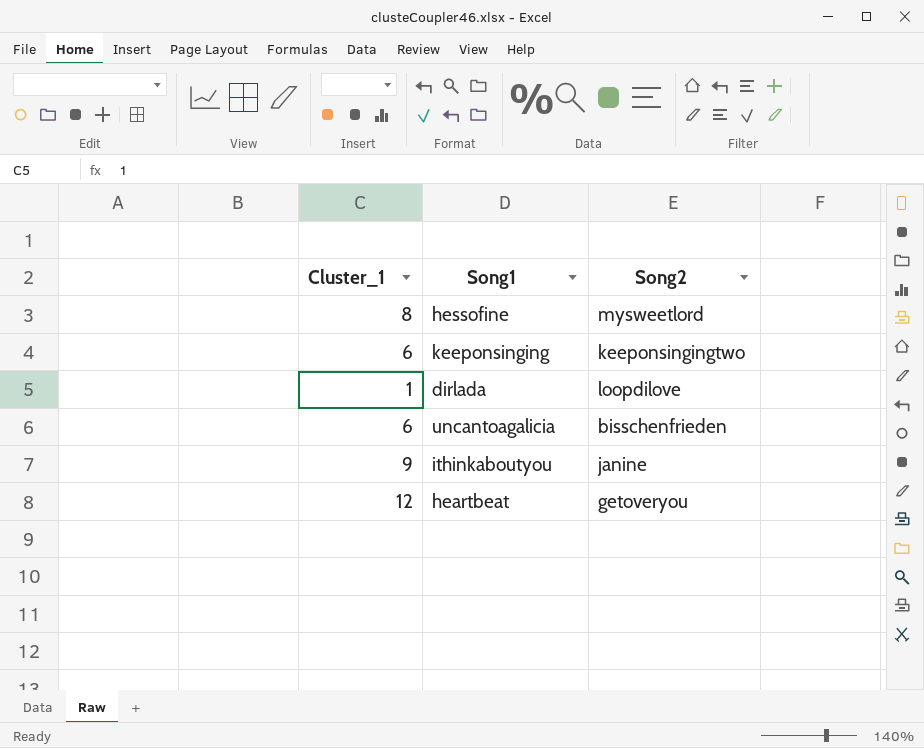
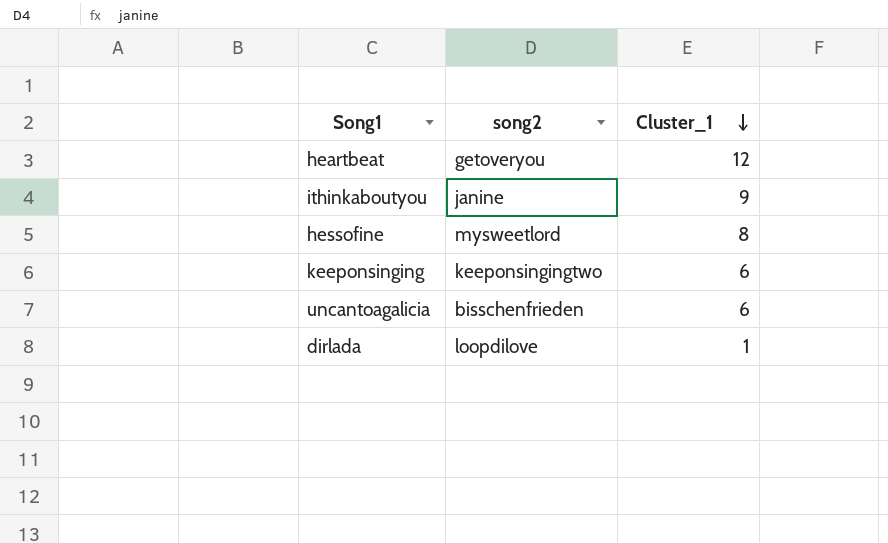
row order: none -> Cluster_1 descending
column name: Song2 -> song2
column Cluster_1 | position: 1 -> 3

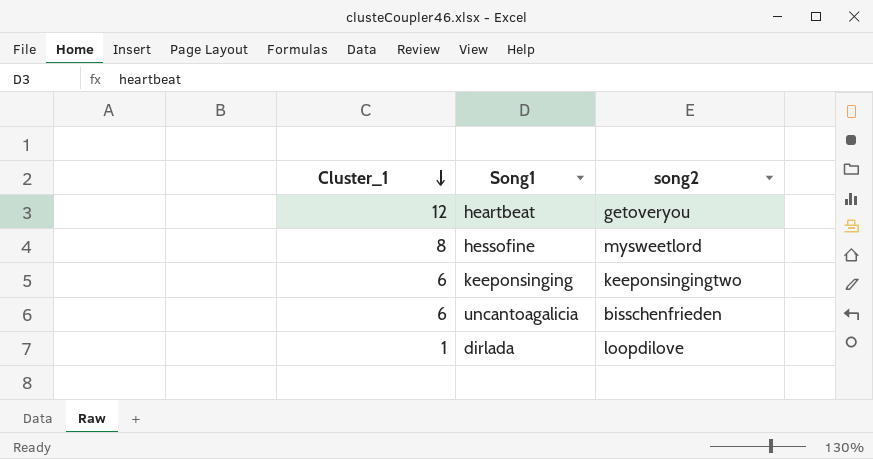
column Cluster_1 | position: 3 -> 1
row ithinkaboutyou: janine | 9 -> none

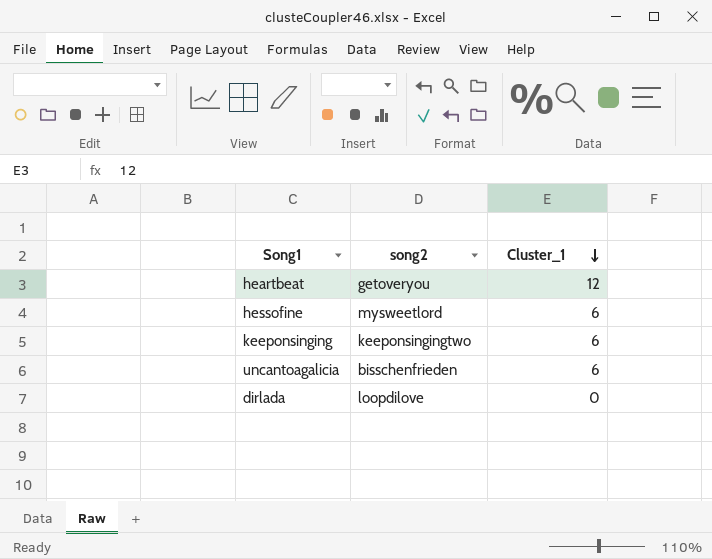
column Cluster_1 | position: 1 -> 3
hessofine | Cluster_1: 8 -> 6
dirlada | Cluster_1: 1 -> 0

